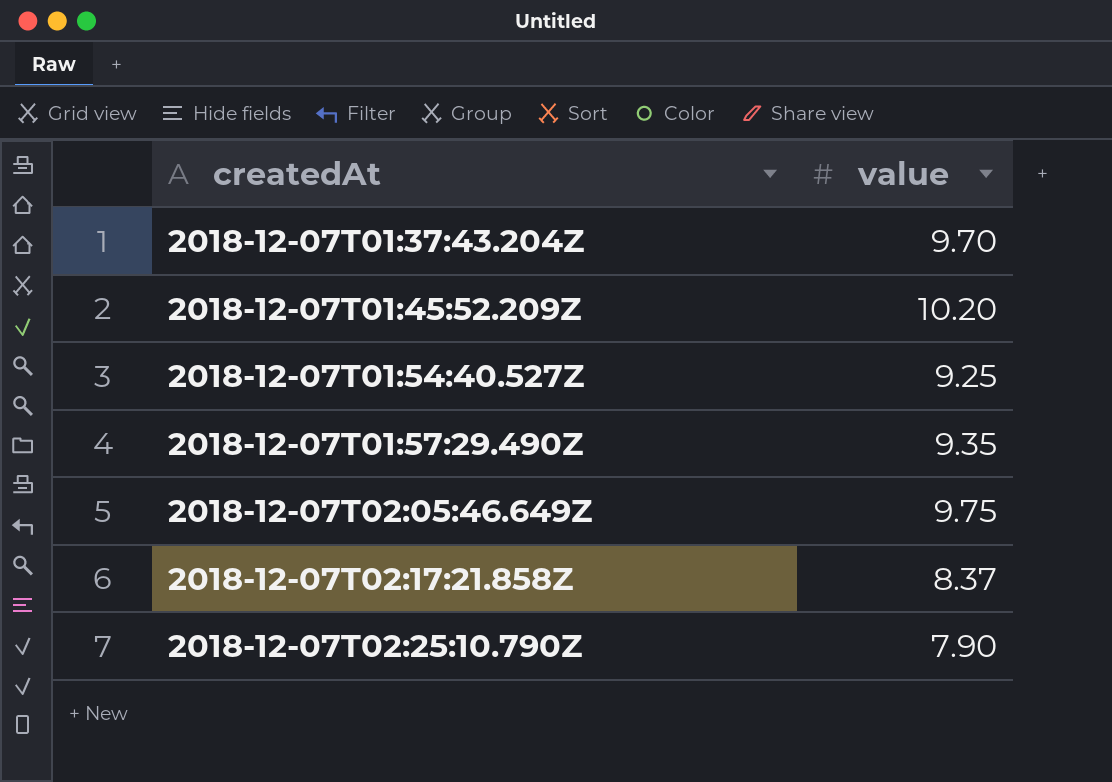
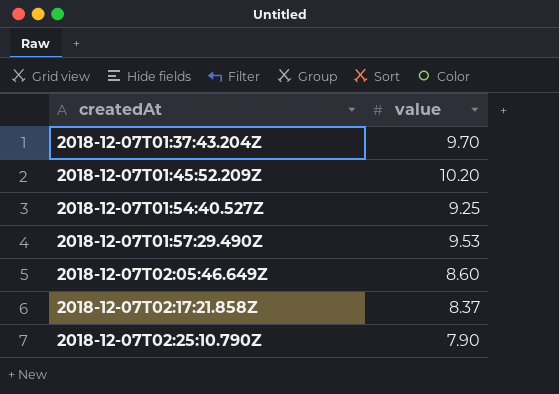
2018-12-07T01:57:29.490Z | value: 9.35 -> 9.53
2018-12-07T02:05:46.649Z | value: 9.75 -> 8.60

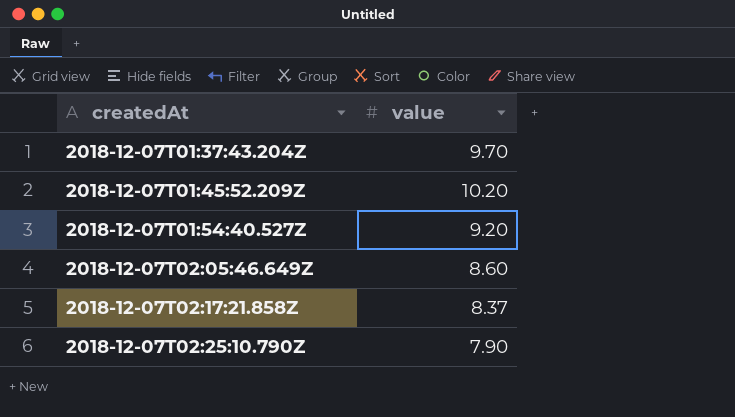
row 2018-12-07T01:57:29.490Z: 9.53 -> none
2018-12-07T01:54:40.527Z | value: 9.25 -> 9.20

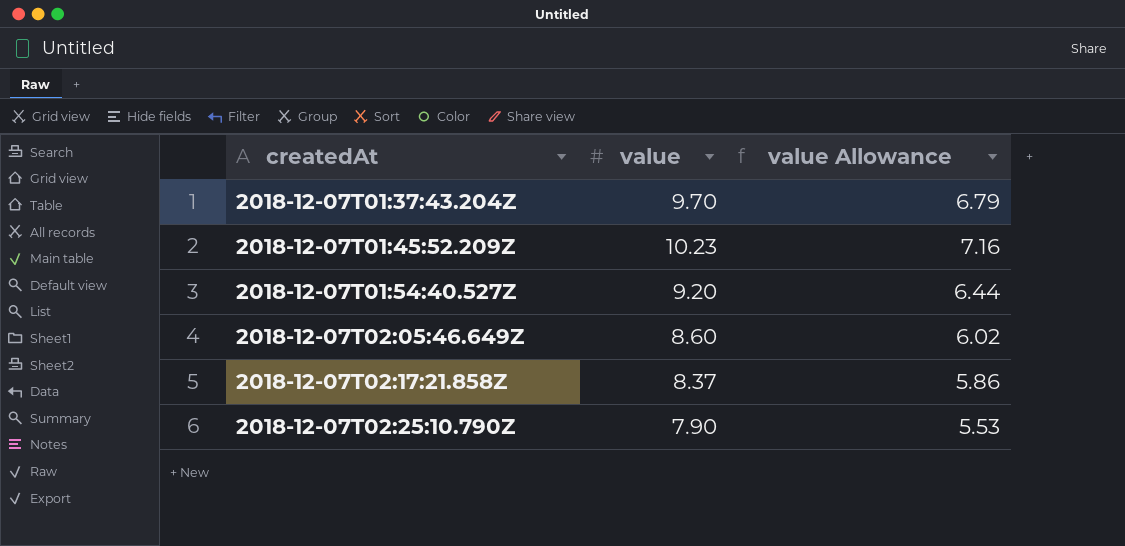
column value Allowance | formula: none -> [value] * 0.7
2018-12-07T01:45:52.209Z | value: 10.20 -> 10.23

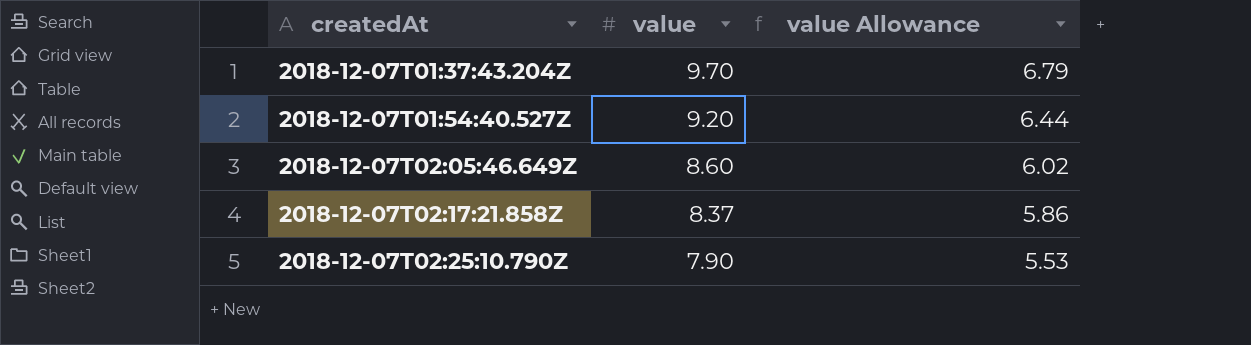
row 2018-12-07T01:45:52.209Z: 10.23 | 7.16 -> none

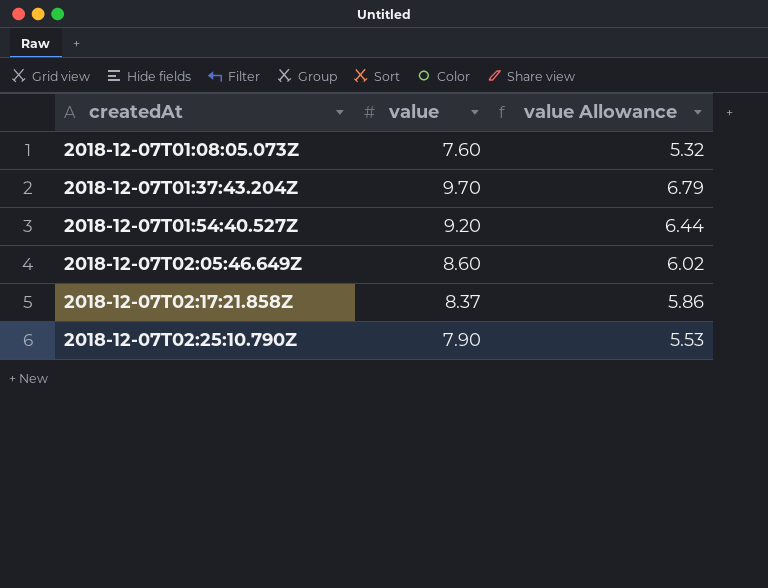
row 2018-12-07T01:08:05.073Z: none -> 7.60 | 5.32

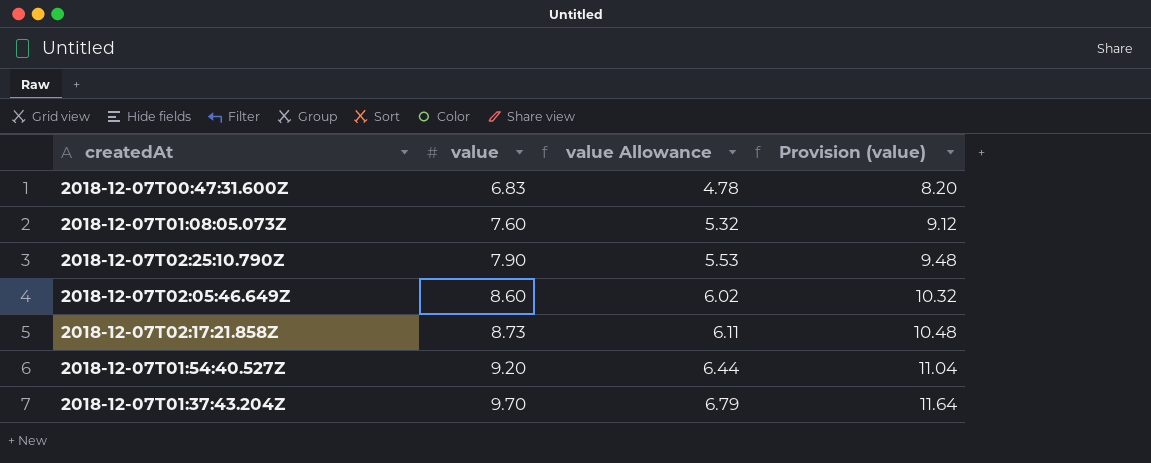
row order: createdAt ascending -> value ascending
column Provision (value) | formula: none -> [value] * 1.2
row 2018-12-07T00:47:31.600Z: none -> 6.83 | 4.78 | 8.20
2018-12-07T02:17:21.858Z | value: 8.37 -> 8.73
2018-12-07T02:17:21.858Z | value Allowance: 5.86 -> 6.11

